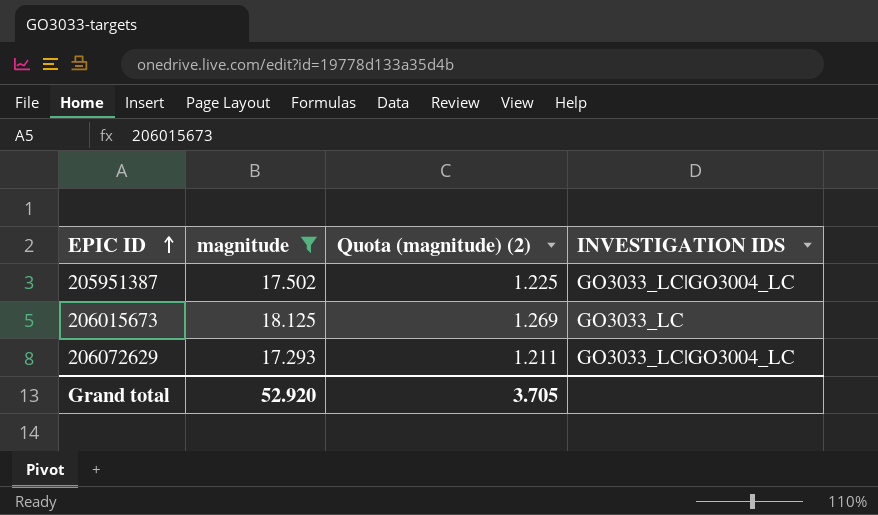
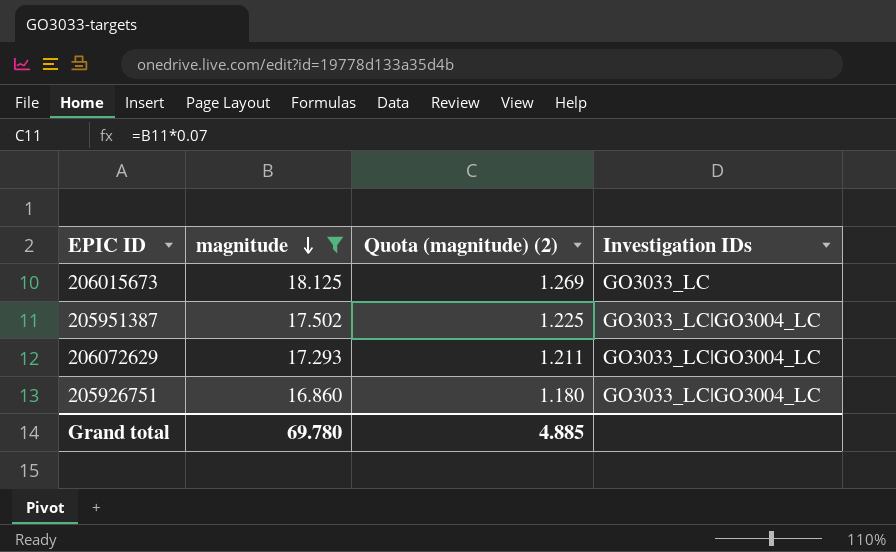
row order: EPIC ID ascending -> magnitude descending
column name: INVESTIGATION IDS -> Investigation IDs
row 205926751: none -> 16.860 | 1.180 | GO3033_LC|GO3004_LC
Grand total | magnitude: 52.920 -> 69.780
Grand total | Quota (magnitude) (2): 3.705 -> 4.885

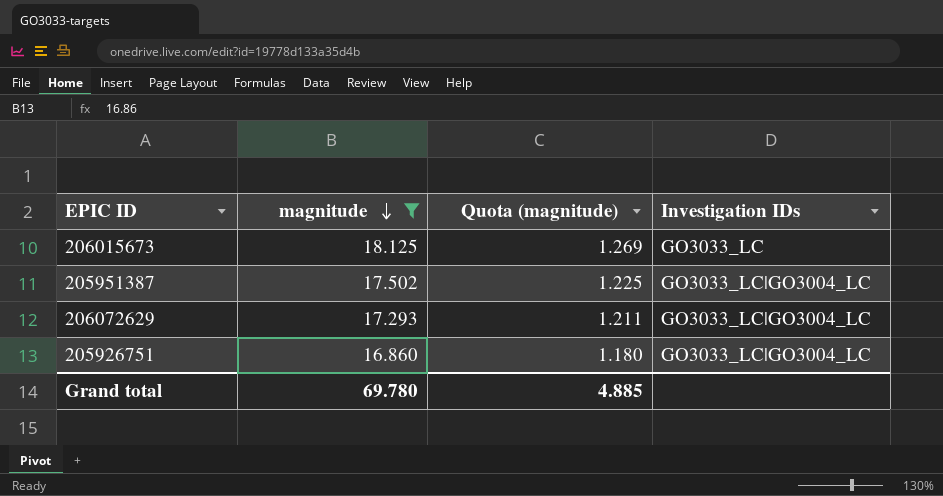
column name: Quota (magnitude) (2) -> Quota (magnitude)

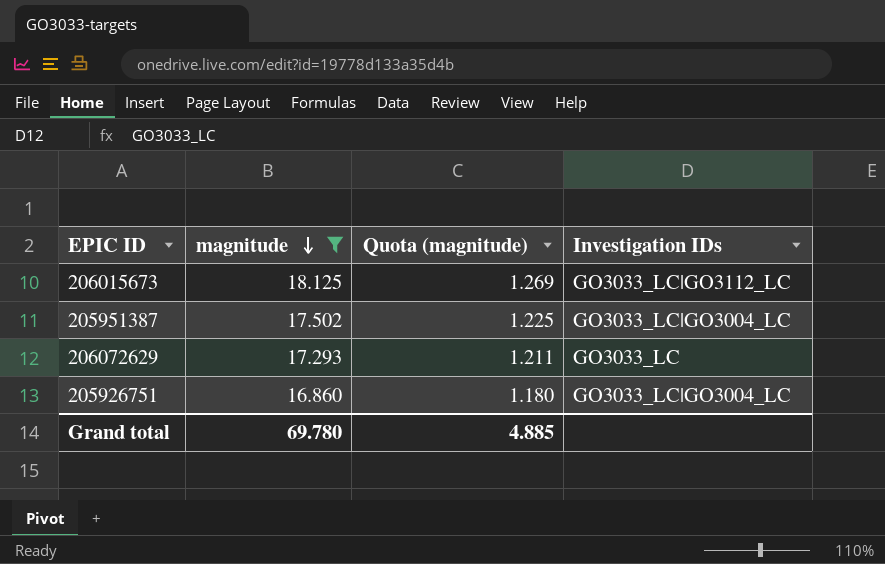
206015673 | Investigation IDs: GO3033_LC -> GO3033_LC|GO3112_LC
206072629 | Investigation IDs: GO3033_LC|GO3004_LC -> GO3033_LC

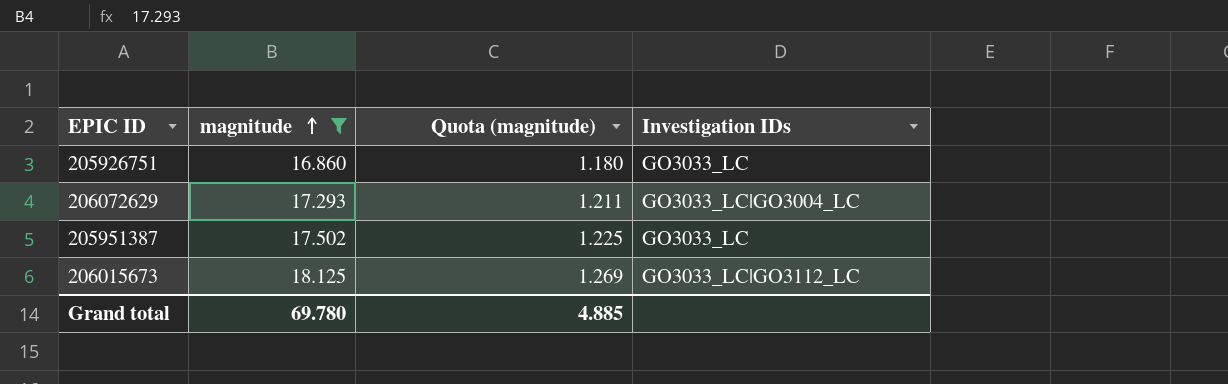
row order: magnitude descending -> magnitude ascending
205926751 | Investigation IDs: GO3033_LC|GO3004_LC -> GO3033_LC
206072629 | Investigation IDs: GO3033_LC -> GO3033_LC|GO3004_LC
205951387 | Investigation IDs: GO3033_LC|GO3004_LC -> GO3033_LC

